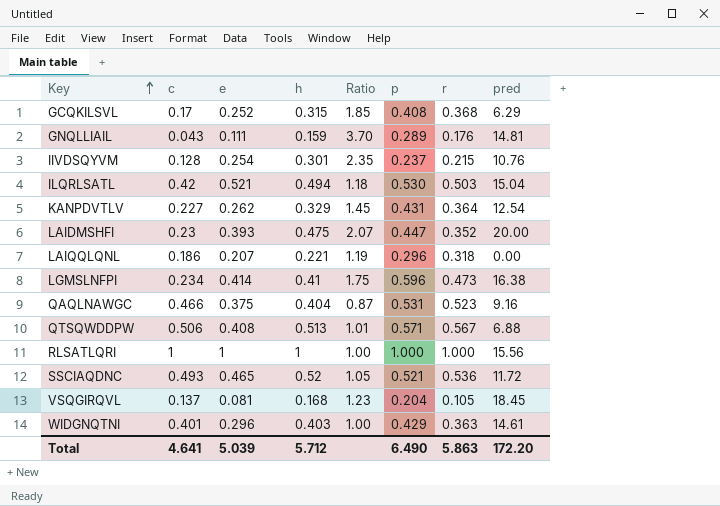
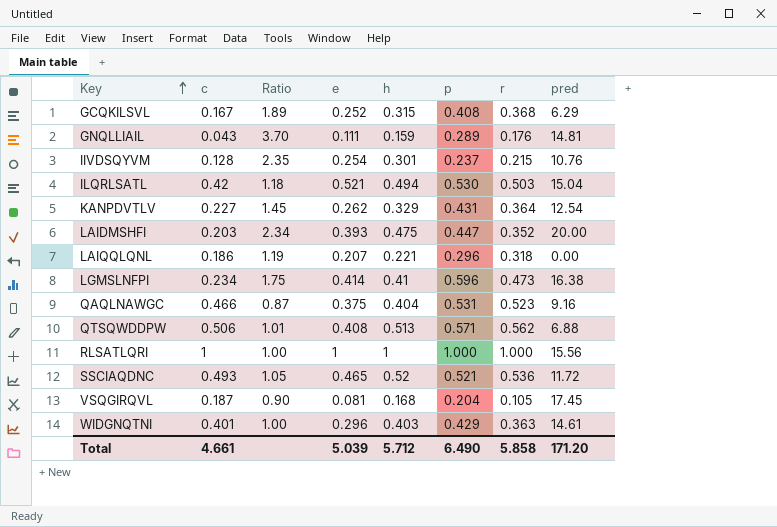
column Ratio | position: 5 -> 3
GCQKILSVL | c: 0.17 -> 0.167
GCQKILSVL | Ratio: 1.85 -> 1.89
LAIDMSHFI | c: 0.23 -> 0.203
LAIDMSHFI | Ratio: 2.07 -> 2.34
QTSQWDDPW | r: 0.567 -> 0.562
VSQGIRQVL | c: 0.137 -> 0.187
VSQGIRQVL | Ratio: 1.23 -> 0.90
VSQGIRQVL | pred: 18.45 -> 17.45
Total | c: 4.641 -> 4.661
Total | r: 5.863 -> 5.858
Total | pred: 172.20 -> 171.20

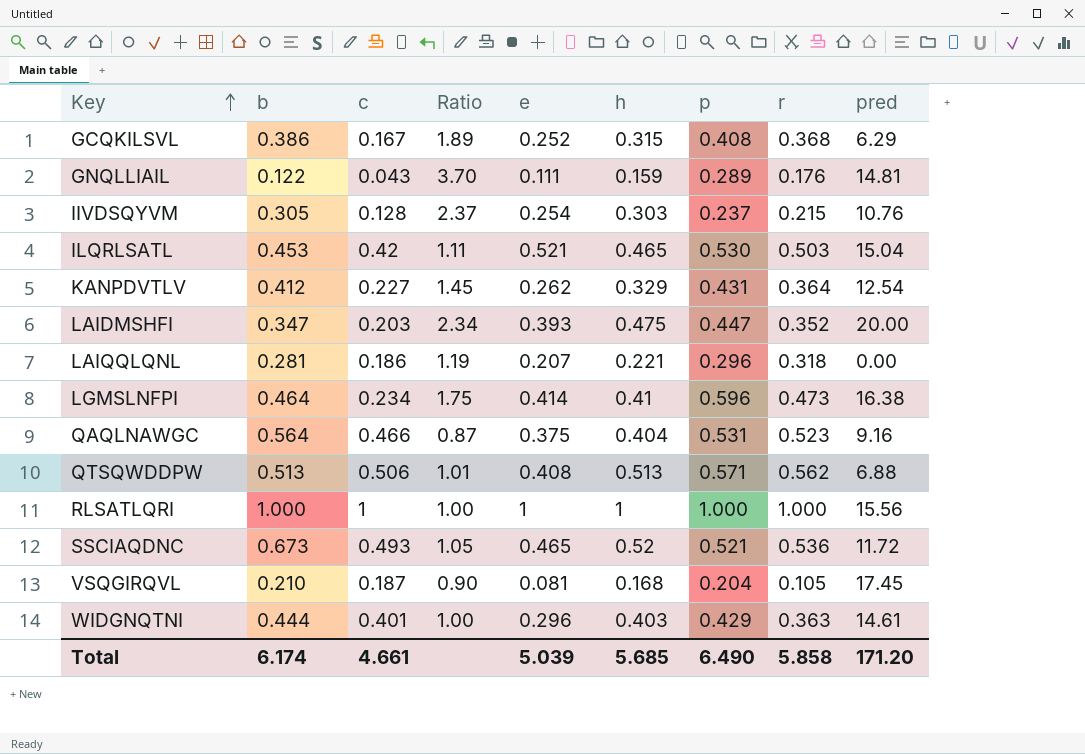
column b | position: none -> 2
IIVDSQYVM | Ratio: 2.35 -> 2.37
IIVDSQYVM | h: 0.301 -> 0.303
ILQRLSATL | Ratio: 1.18 -> 1.11
ILQRLSATL | h: 0.494 -> 0.465
Total | h: 5.712 -> 5.685

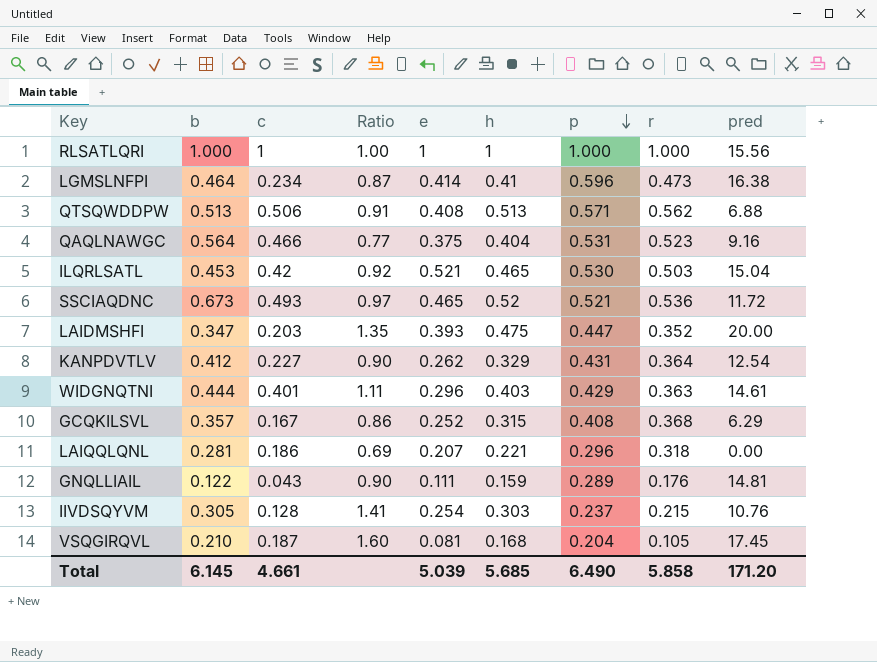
row order: Key ascending -> p descending
column Ratio | formula: [h] / [c] -> [h] / [r]
GCQKILSVL | b: 0.386 -> 0.357
Total | b: 6.174 -> 6.145

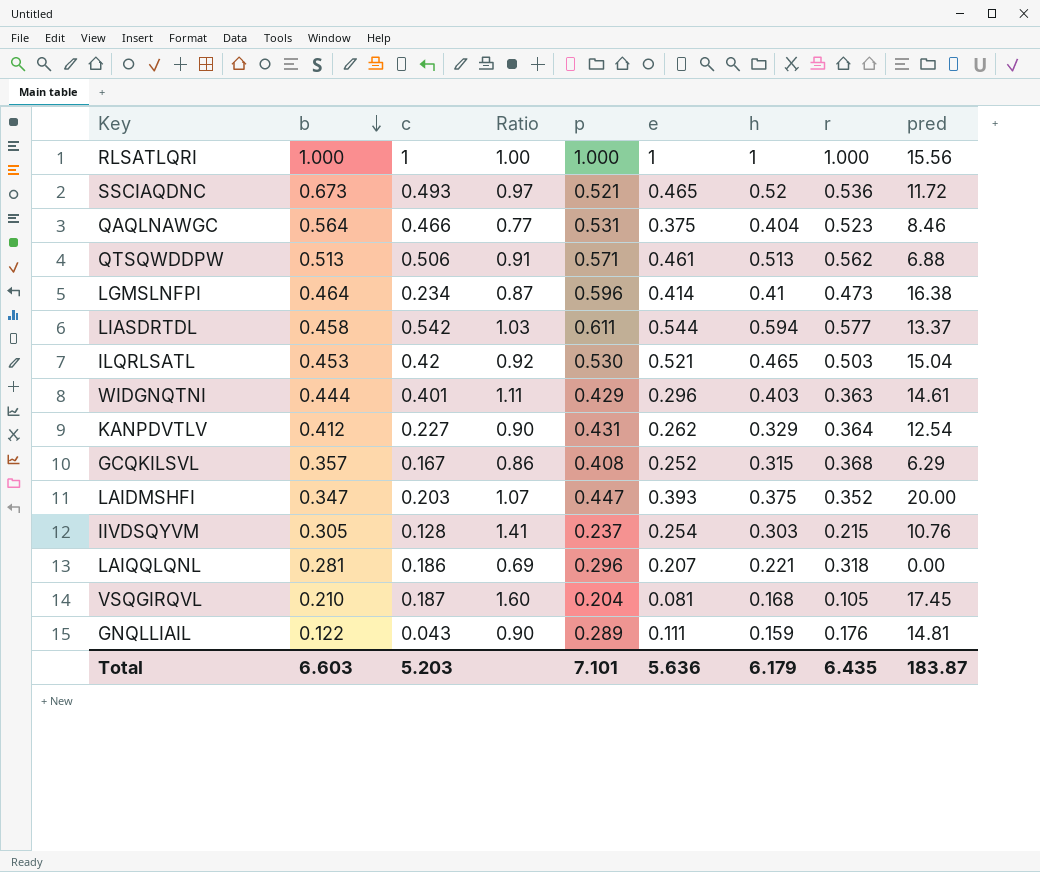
row order: p descending -> b descending
column p | position: 7 -> 5
QAQLNAWGC | pred: 9.16 -> 8.46
QTSQWDDPW | e: 0.408 -> 0.461
row LIASDRTDL: none -> 0.458 | 0.542 | 1.03 | 0.611 | 0.544 | 0.594 | 0.577 | 13.37
LAIDMSHFI | Ratio: 1.35 -> 1.07
LAIDMSHFI | h: 0.475 -> 0.375
Total | b: 6.145 -> 6.603
Total | c: 4.661 -> 5.203
Total | p: 6.490 -> 7.101
Total | e: 5.039 -> 5.636
Total | h: 5.685 -> 6.179
Total | r: 5.858 -> 6.435
Total | pred: 171.20 -> 183.87

